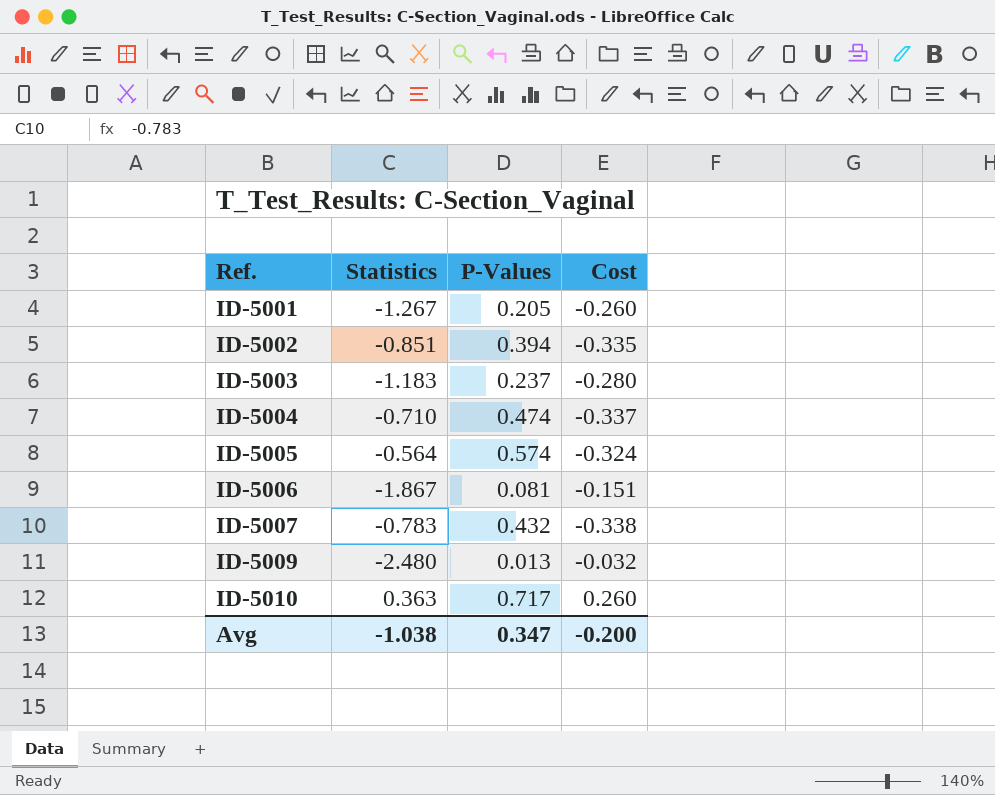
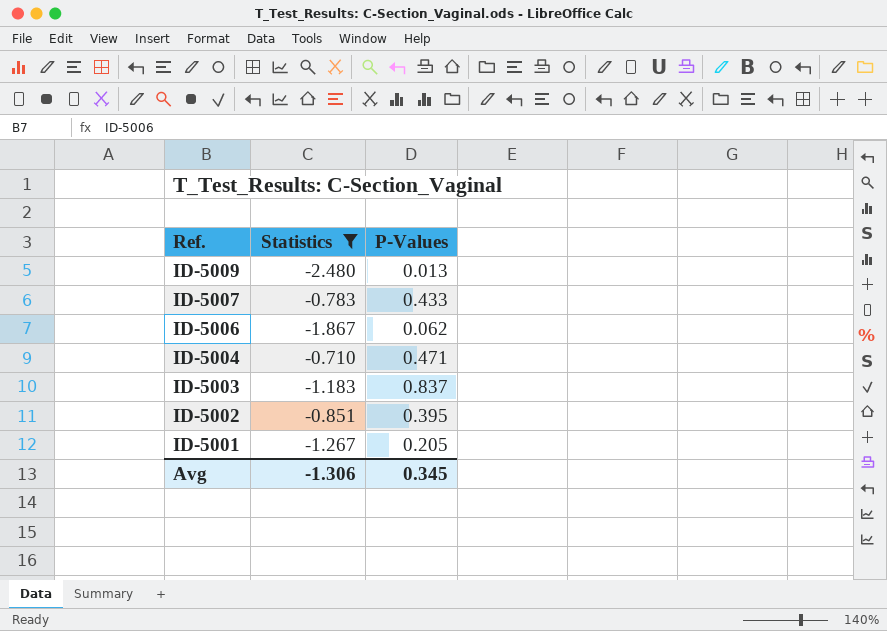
filter: none -> Statistics <= -0.710
row order: Ref. ascending -> Ref. descending
column Cost | formula: [Statistics] * [P-Values] -> none
ID-5007 | P-Values: 0.432 -> 0.433
ID-5006 | P-Values: 0.081 -> 0.062
ID-5004 | P-Values: 0.474 -> 0.471
ID-5003 | P-Values: 0.237 -> 0.837
ID-5002 | P-Values: 0.394 -> 0.395
Avg | Statistics: -1.038 -> -1.306
Avg | P-Values: 0.347 -> 0.345

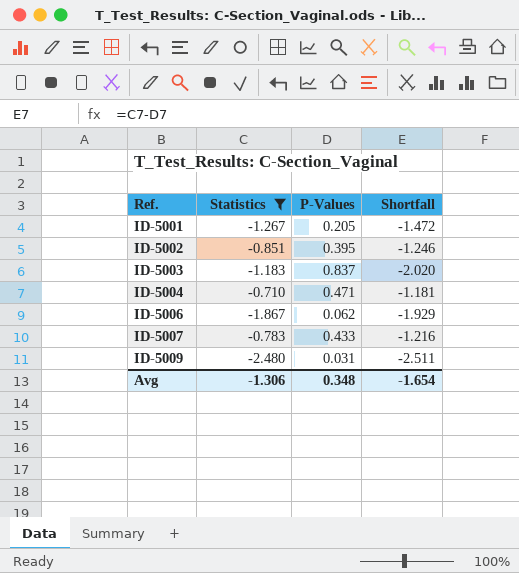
row order: Ref. descending -> Ref. ascending
column Shortfall | formula: none -> [Statistics] - [P-Values]
ID-5009 | P-Values: 0.013 -> 0.031
Avg | P-Values: 0.345 -> 0.348

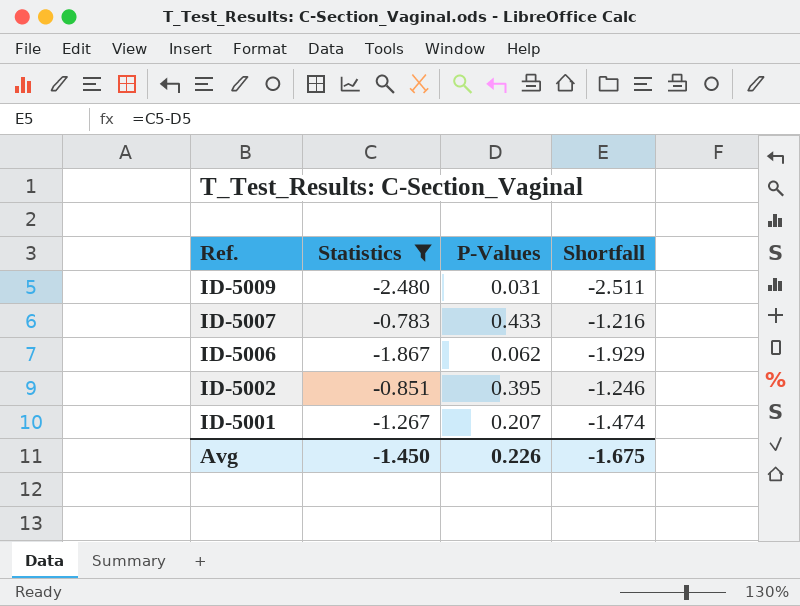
row order: Ref. ascending -> Ref. descending
row ID-5003: -1.183 | 0.837 | -2.020 -> none
row ID-5004: -0.710 | 0.471 | -1.181 -> none
ID-5001 | P-Values: 0.205 -> 0.207
ID-5001 | Shortfall: -1.472 -> -1.474
Avg | Statistics: -1.306 -> -1.450
Avg | P-Values: 0.348 -> 0.226
Avg | Shortfall: -1.654 -> -1.675

